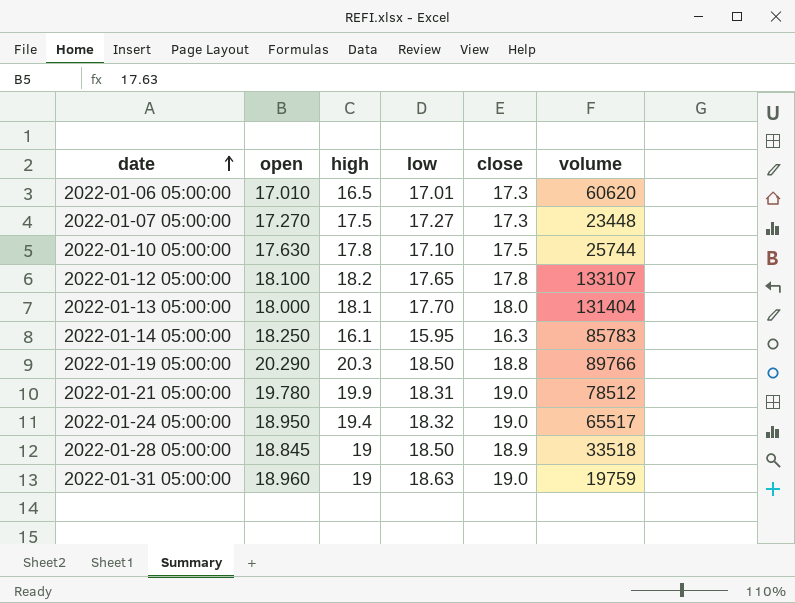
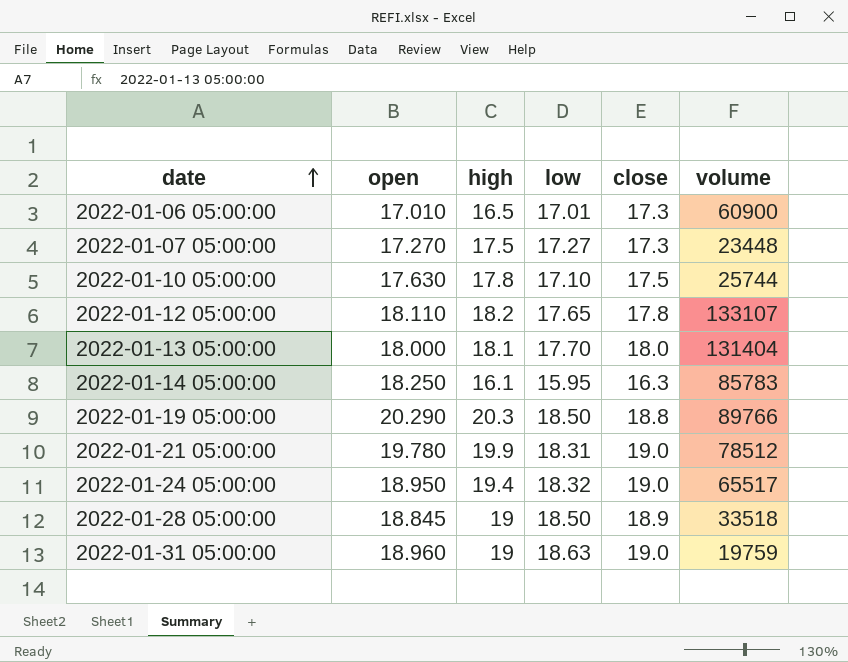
2022-01-06 05:00:00 | volume: 60620 -> 60900
2022-01-12 05:00:00 | open: 18.100 -> 18.110

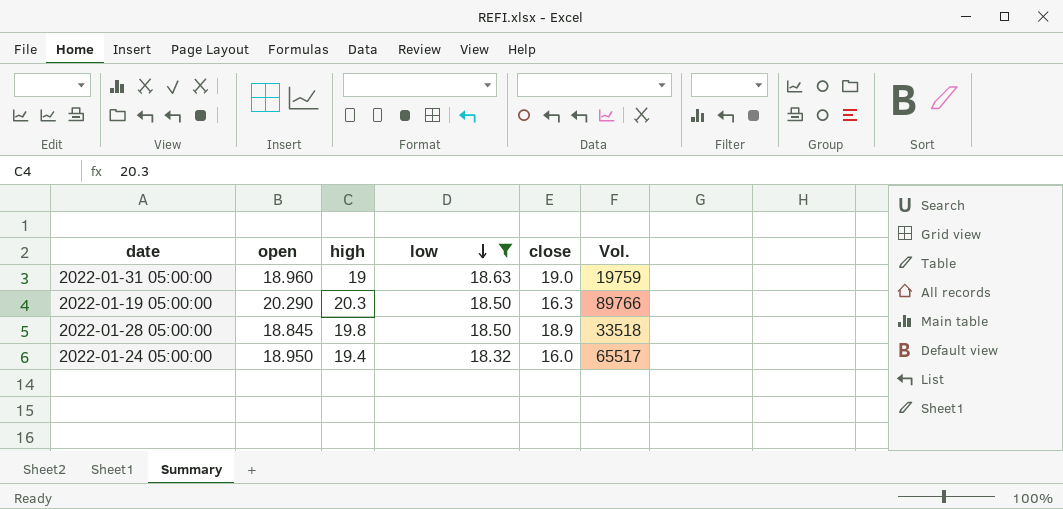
filter: none -> low >= 18.32
row order: date ascending -> low descending
column name: volume -> Vol.
2022-01-19 05:00:00 | close: 18.8 -> 16.3
2022-01-28 05:00:00 | high: 19 -> 19.8
2022-01-24 05:00:00 | close: 19.0 -> 16.0

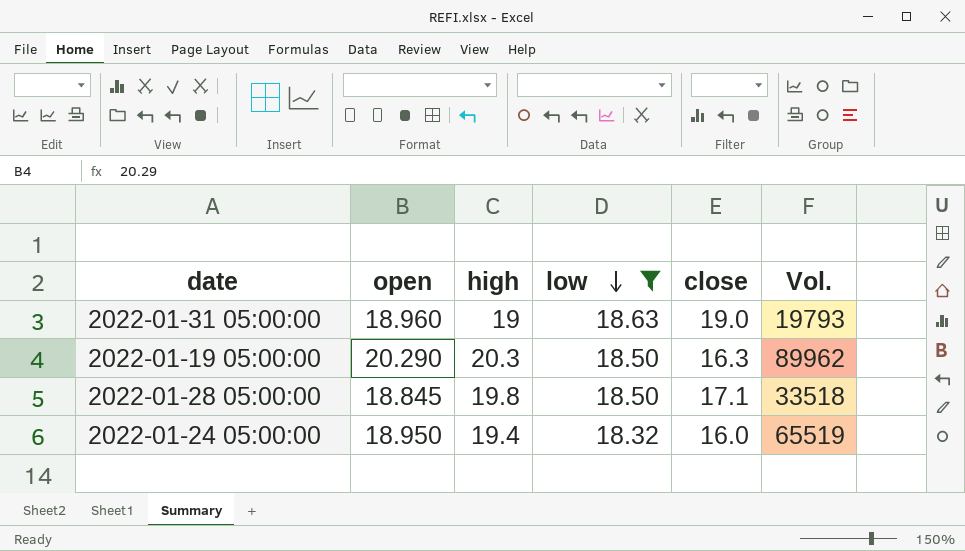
2022-01-31 05:00:00 | Vol.: 19759 -> 19793
2022-01-19 05:00:00 | Vol.: 89766 -> 89962
2022-01-28 05:00:00 | close: 18.9 -> 17.1
2022-01-24 05:00:00 | Vol.: 65517 -> 65519

